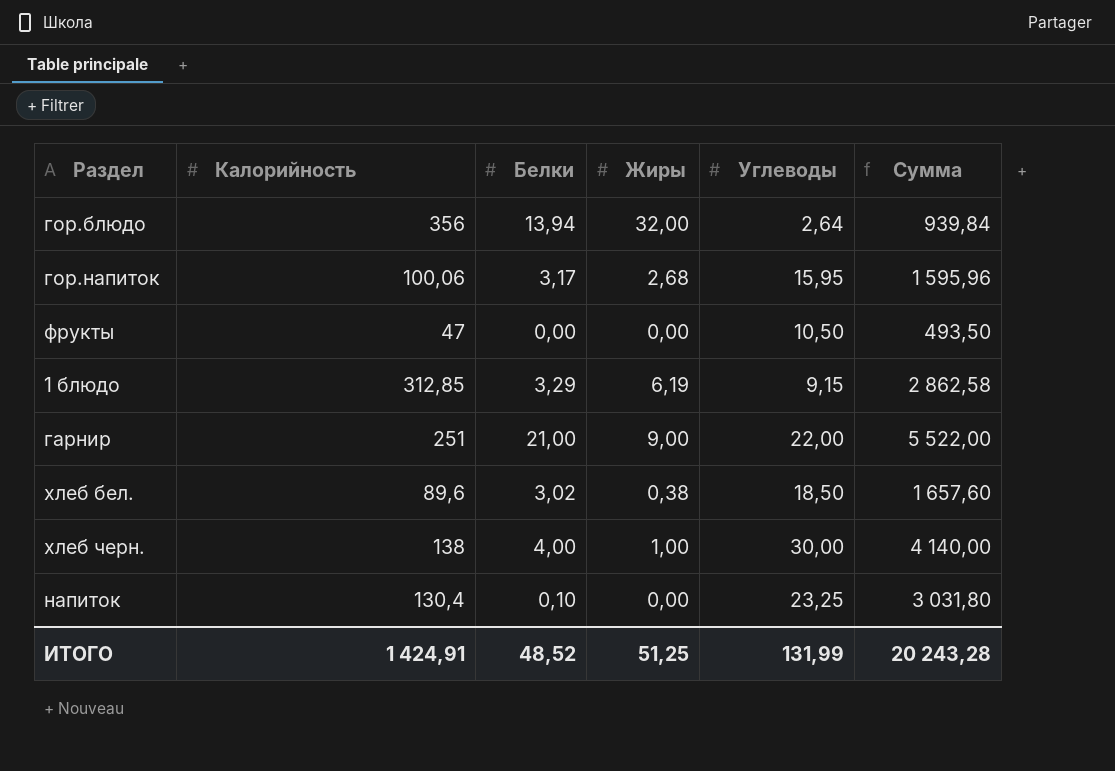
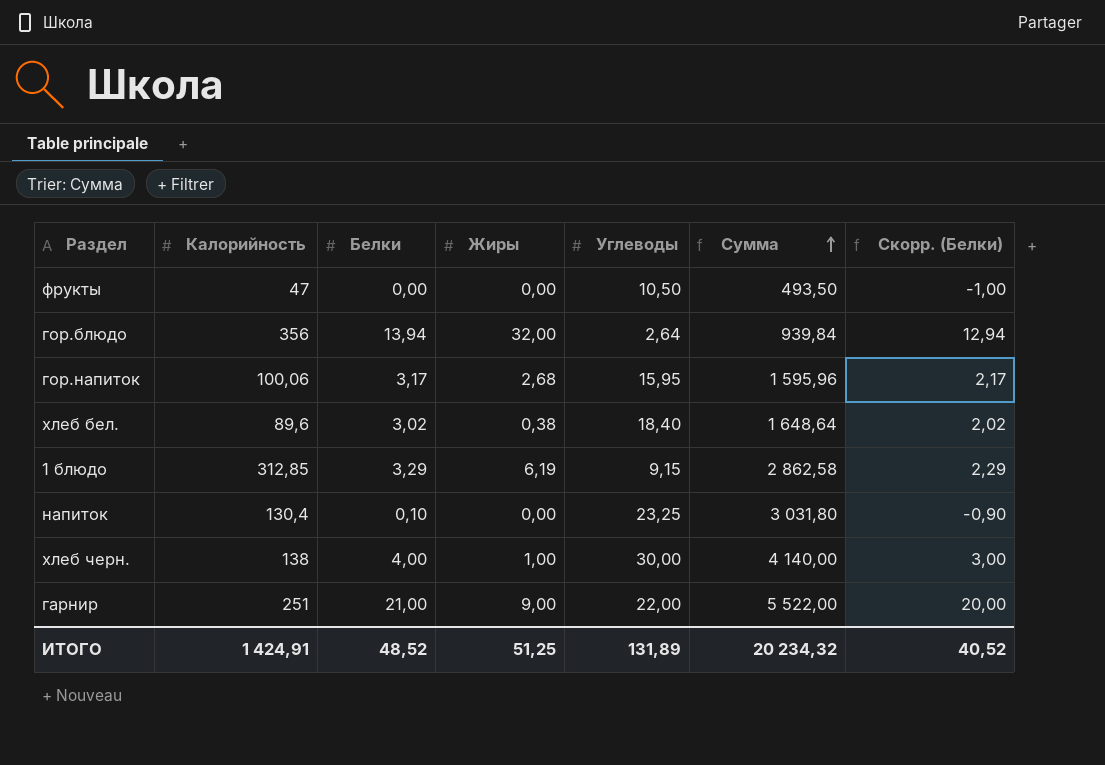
row order: none -> Сумма ascending
column Скорр. (Белки) | formula: none -> [Белки] - 1
хлеб бел. | Углеводы: 18,50 -> 18,40
хлеб бел. | Сумма: 1 657,60 -> 1 648,64
ИТОГО | Углеводы: 131,99 -> 131,89
ИТОГО | Сумма: 20 243,28 -> 20 234,32

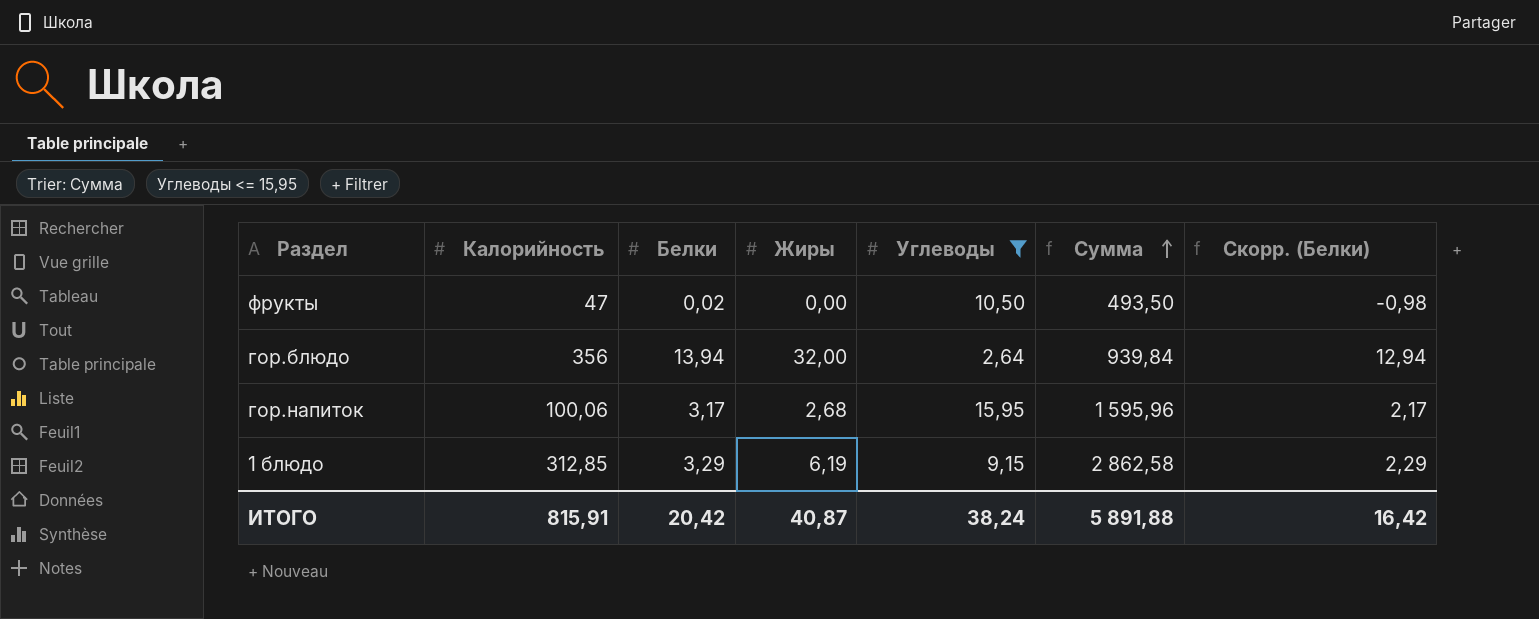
filter: none -> Углеводы <= 15,95
фрукты | Белки: 0,00 -> 0,02
фрукты | Скорр. (Белки): -1,00 -> -0,98
ИТОГО | Калорийность: 1 424,91 -> 815,91
ИТОГО | Белки: 48,52 -> 20,42
ИТОГО | Жиры: 51,25 -> 40,87
ИТОГО | Углеводы: 131,89 -> 38,24
ИТОГО | Сумма: 20 234,32 -> 5 891,88
ИТОГО | Скорр. (Белки): 40,52 -> 16,42

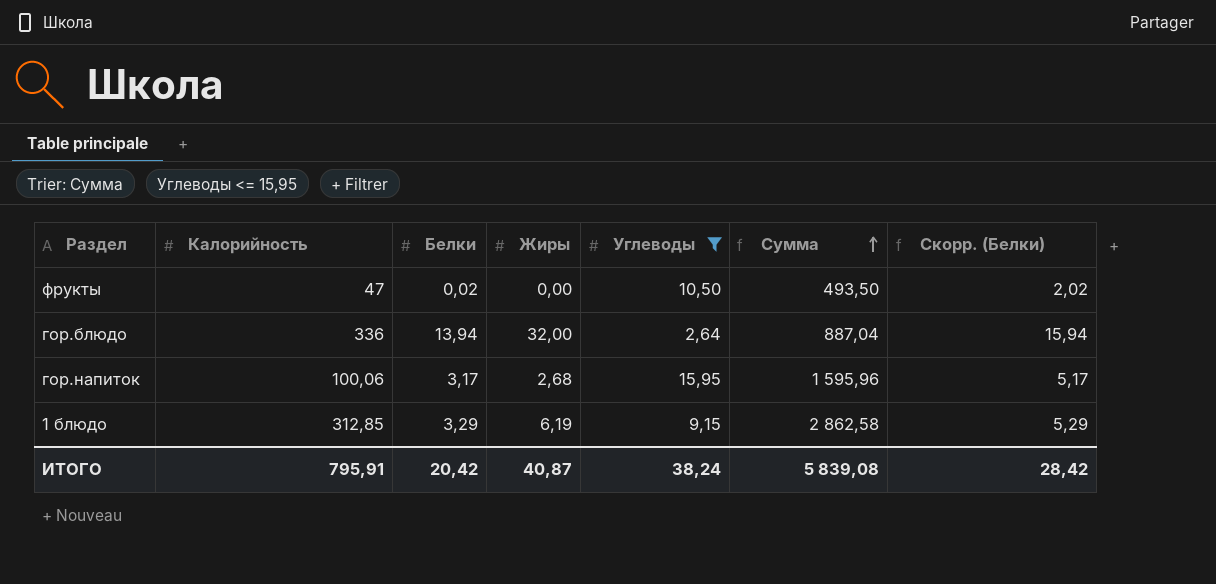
column Скорр. (Белки) | formula: [Белки] - 1 -> [Белки] + 2
гор.блюдо | Калорийность: 356 -> 336
гор.блюдо | Сумма: 939,84 -> 887,04
ИТОГО | Калорийность: 815,91 -> 795,91
ИТОГО | Сумма: 5 891,88 -> 5 839,08
ИТОГО | Скорр. (Белки): 16,42 -> 28,42

